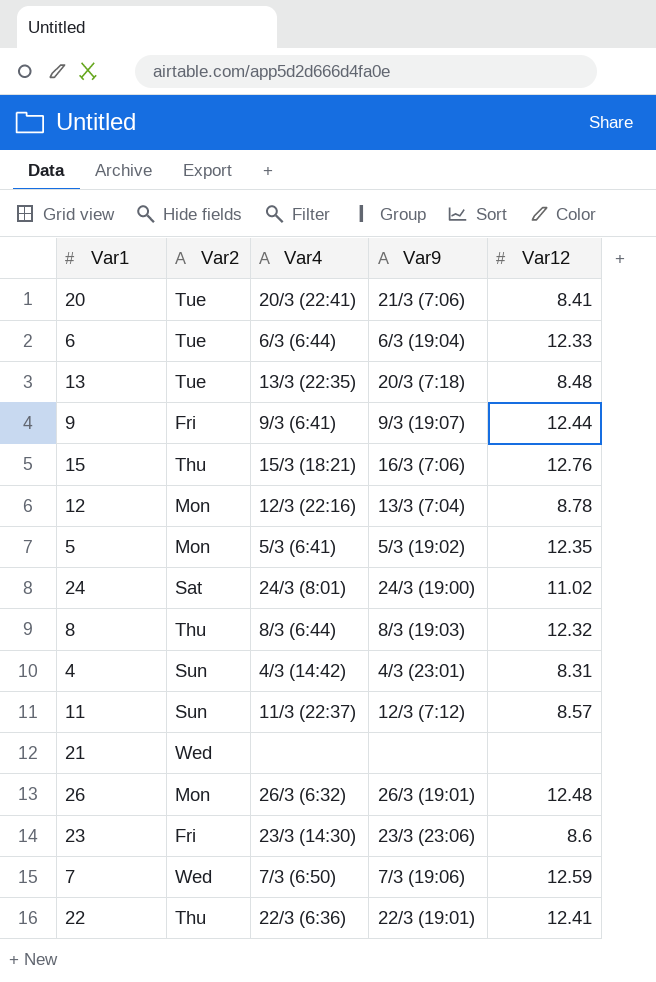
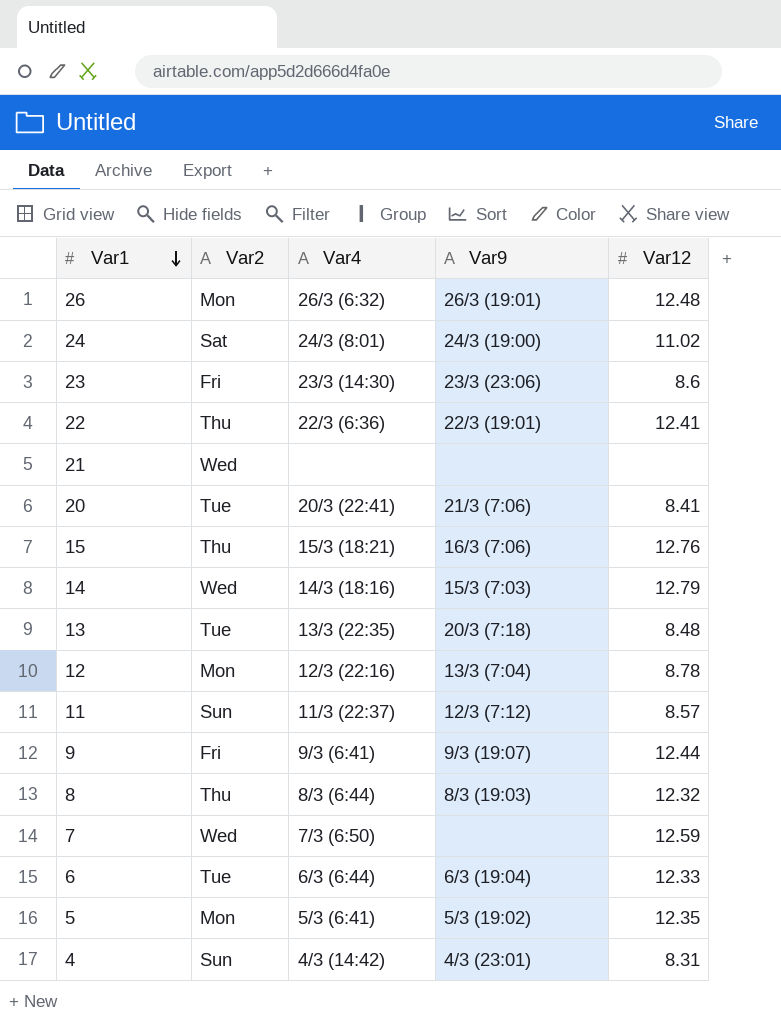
row order: none -> Var1 descending
row 14: none -> Wed | 14/3 (18:16) | 15/3 (7:03) | 12.79
7 | Var9: 7/3 (19:06) -> none

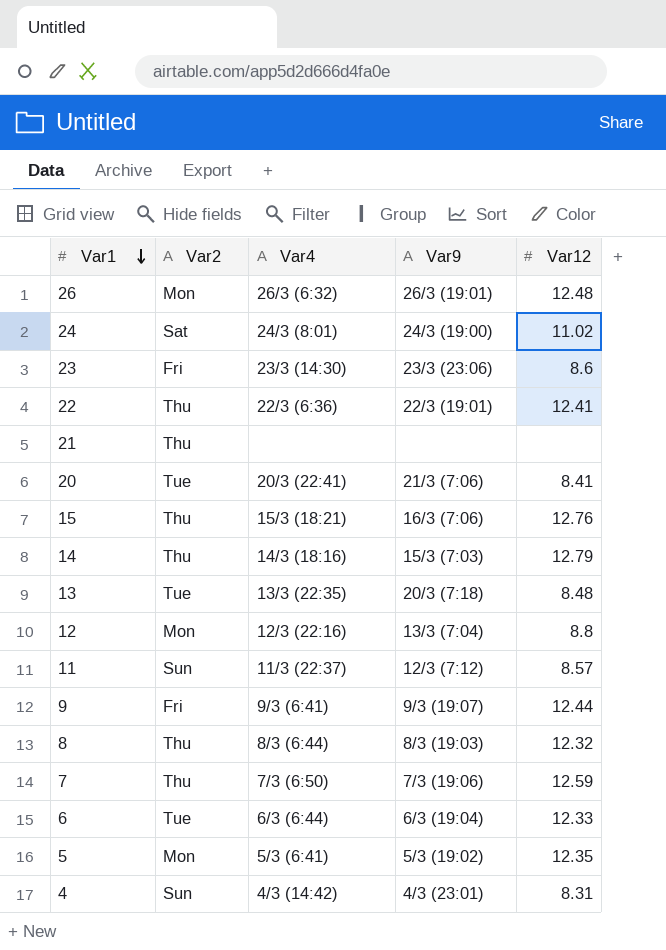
21 | Var2: Wed -> Thu
14 | Var2: Wed -> Thu
12 | Var12: 8.78 -> 8.8
7 | Var2: Wed -> Thu
7 | Var9: none -> 7/3 (19:06)

